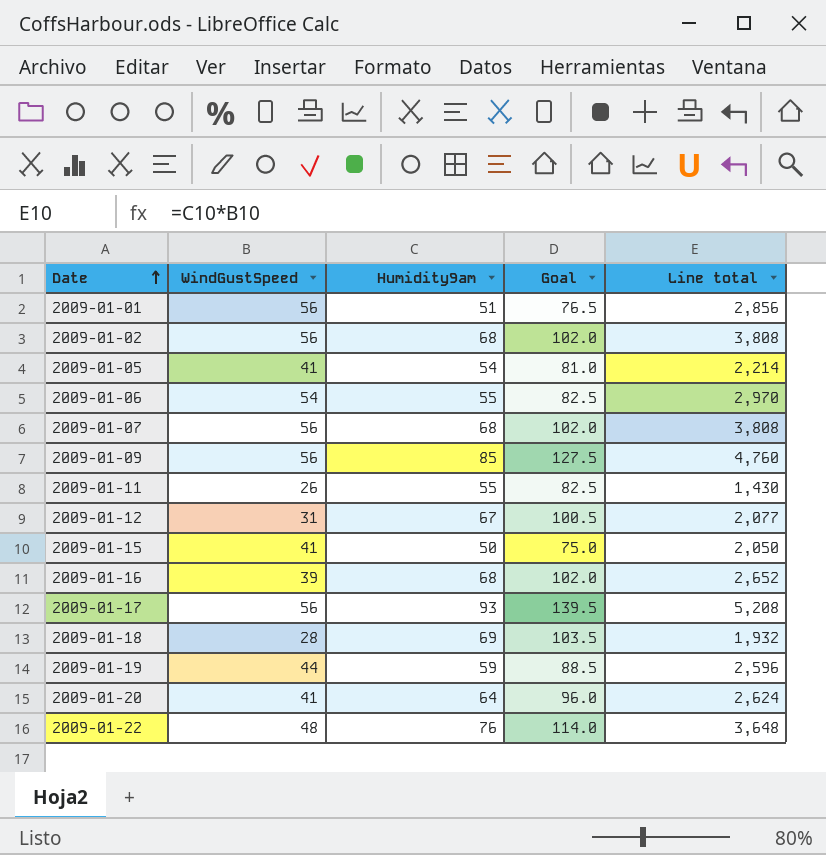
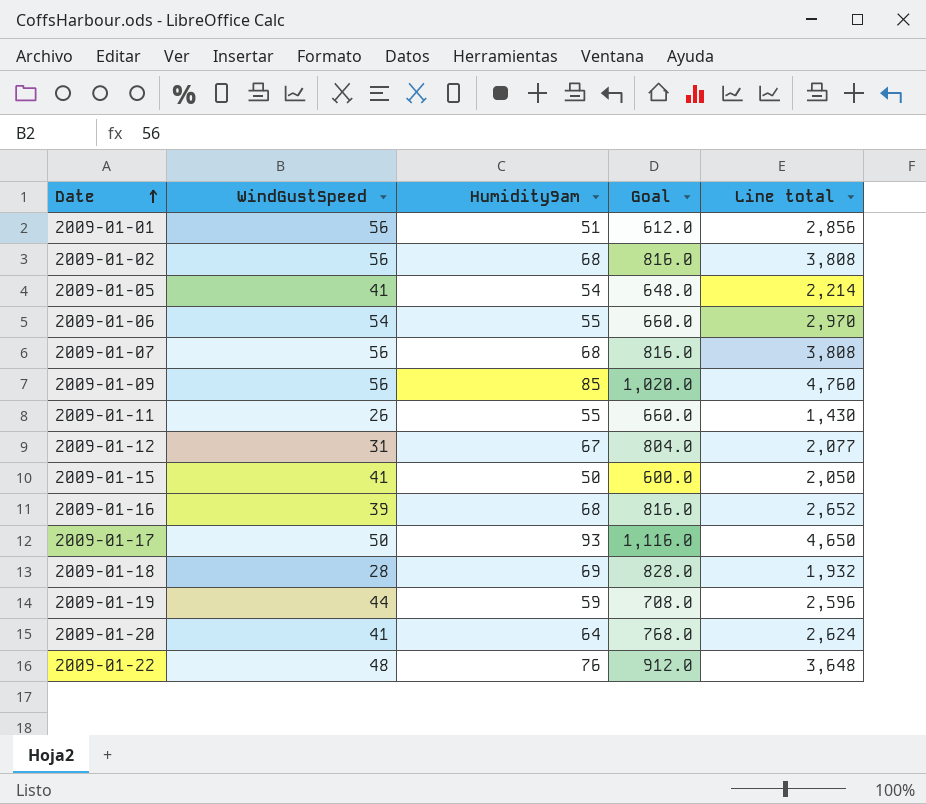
column Goal | formula: [Humidity9am] * 1.5 -> [Humidity9am] * 12
2009-01-17 | WindGustSpeed: 56 -> 50
2009-01-17 | Line total: 5,208 -> 4,650

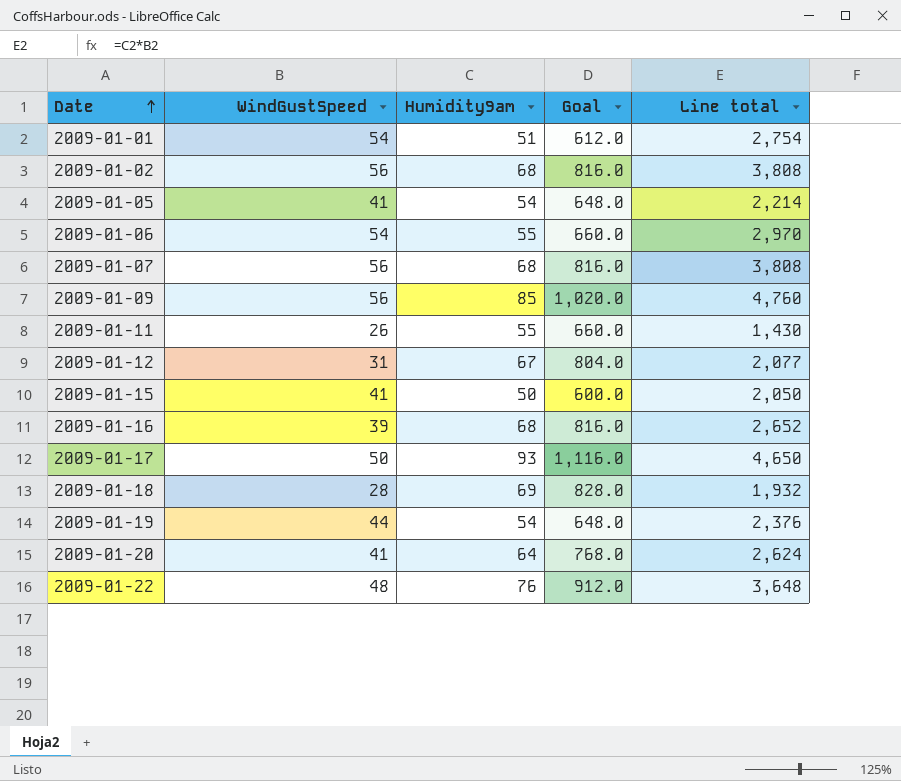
2009-01-01 | WindGustSpeed: 56 -> 54
2009-01-01 | Line total: 2,856 -> 2,754
2009-01-19 | Humidity9am: 59 -> 54
2009-01-19 | Goal: 708.0 -> 648.0
2009-01-19 | Line total: 2,596 -> 2,376

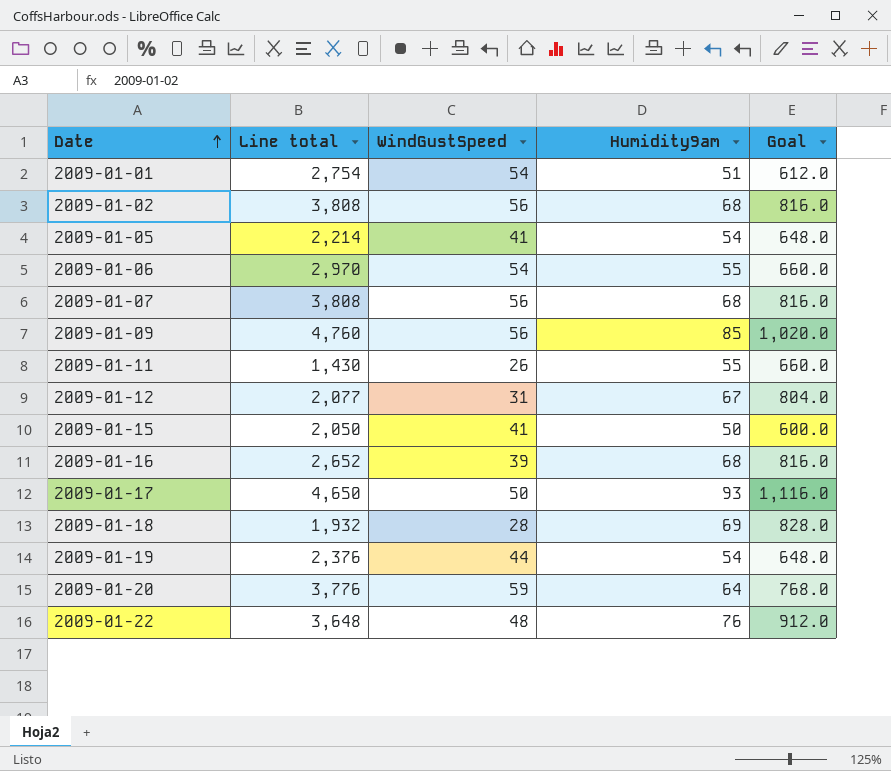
column Line total | position: 5 -> 2
2009-01-20 | Line total: 2,624 -> 3,776
2009-01-20 | WindGustSpeed: 41 -> 59

